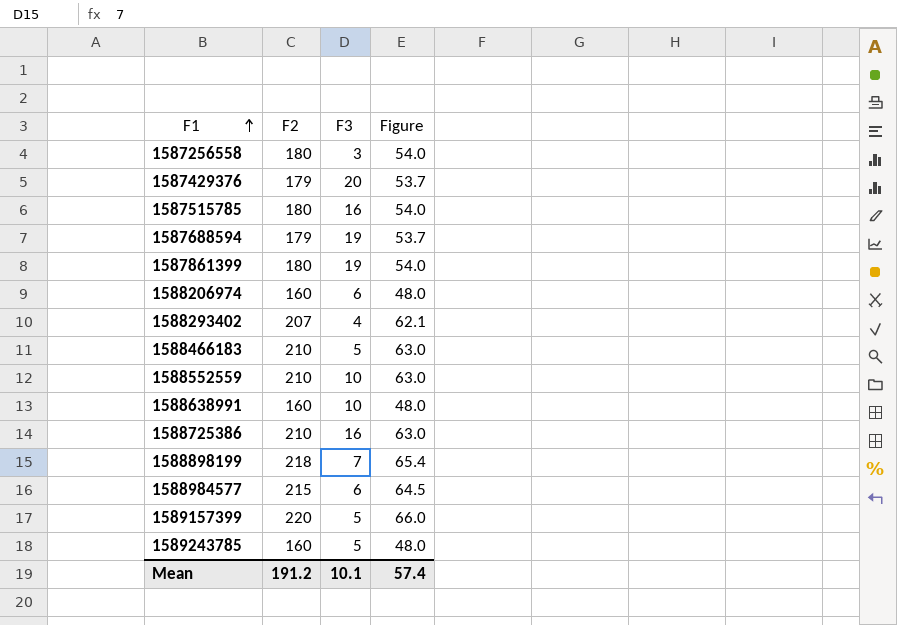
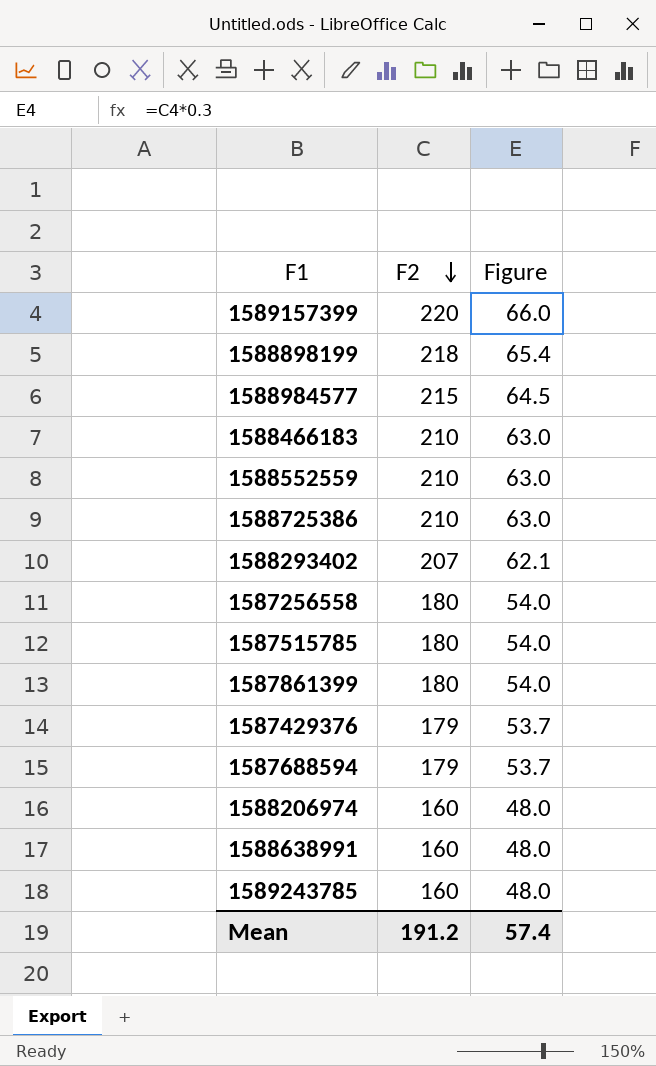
row order: F1 ascending -> F2 descending
column F3 | position: 3 -> none

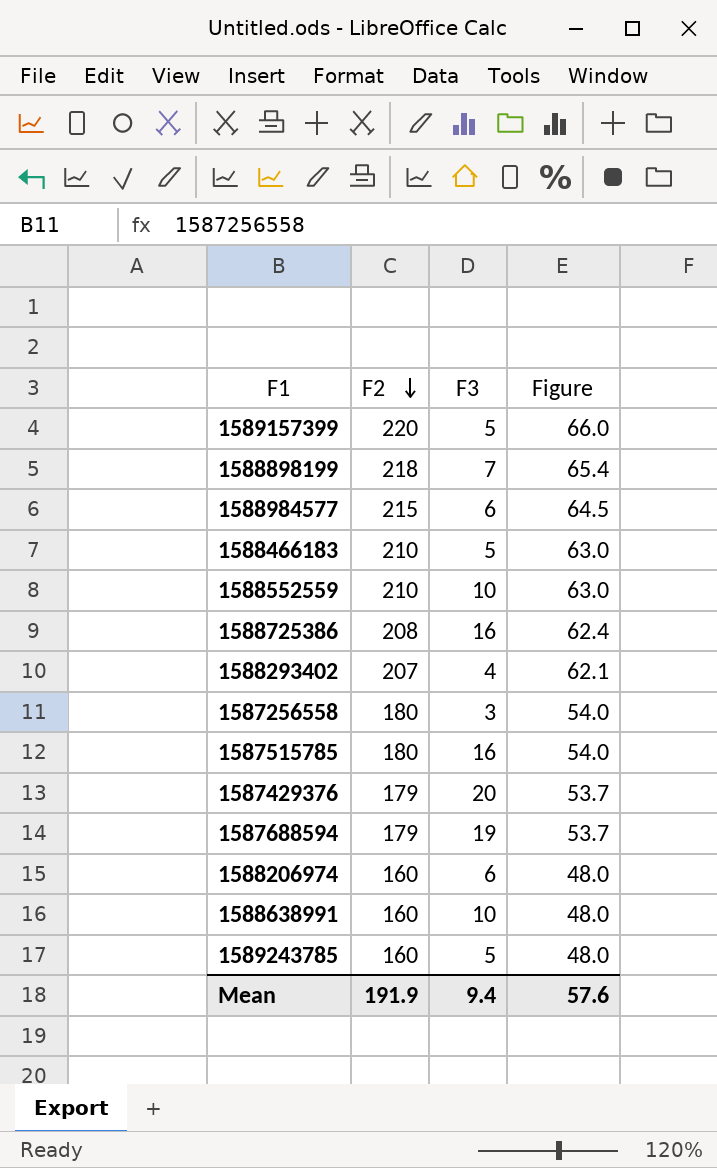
column F3 | position: none -> 3
row 1587861399: 180 | 54.0 -> none
1588725386 | F2: 210 -> 208
1588725386 | Figure: 63.0 -> 62.4
Mean | F2: 191.2 -> 191.9
Mean | Figure: 57.4 -> 57.6

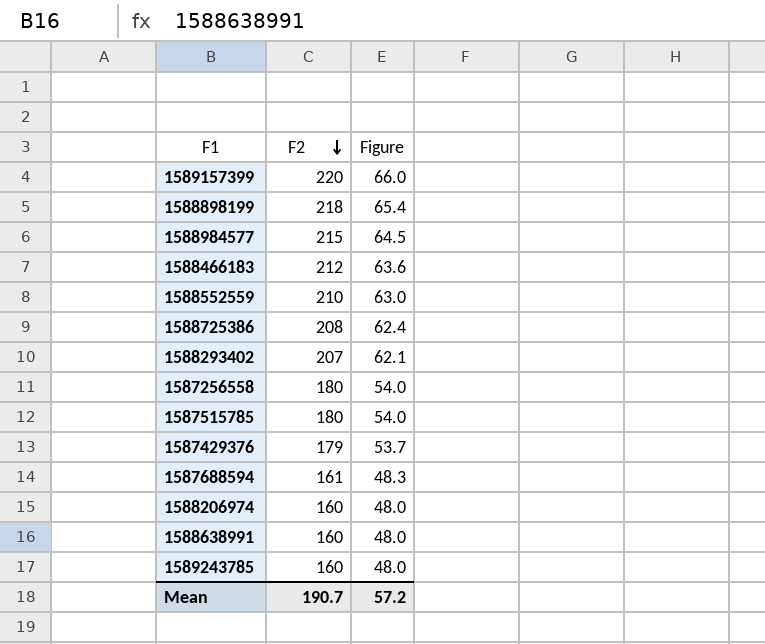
column F3 | position: 3 -> none
1588466183 | F2: 210 -> 212
1588466183 | Figure: 63.0 -> 63.6
1587688594 | F2: 179 -> 161
1587688594 | Figure: 53.7 -> 48.3
Mean | F2: 191.9 -> 190.7
Mean | Figure: 57.6 -> 57.2

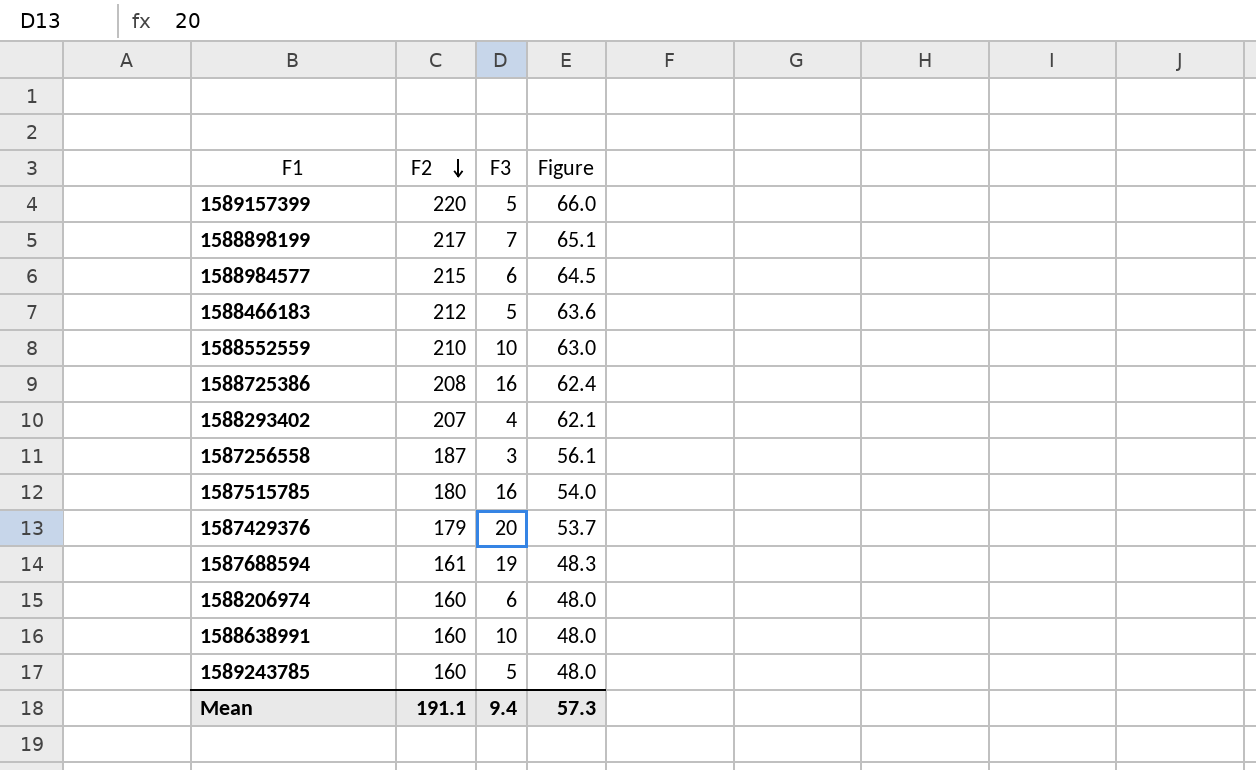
column F3 | position: none -> 3
1588898199 | F2: 218 -> 217
1588898199 | Figure: 65.4 -> 65.1
1587256558 | F2: 180 -> 187
1587256558 | Figure: 54.0 -> 56.1
Mean | F2: 190.7 -> 191.1
Mean | Figure: 57.2 -> 57.3

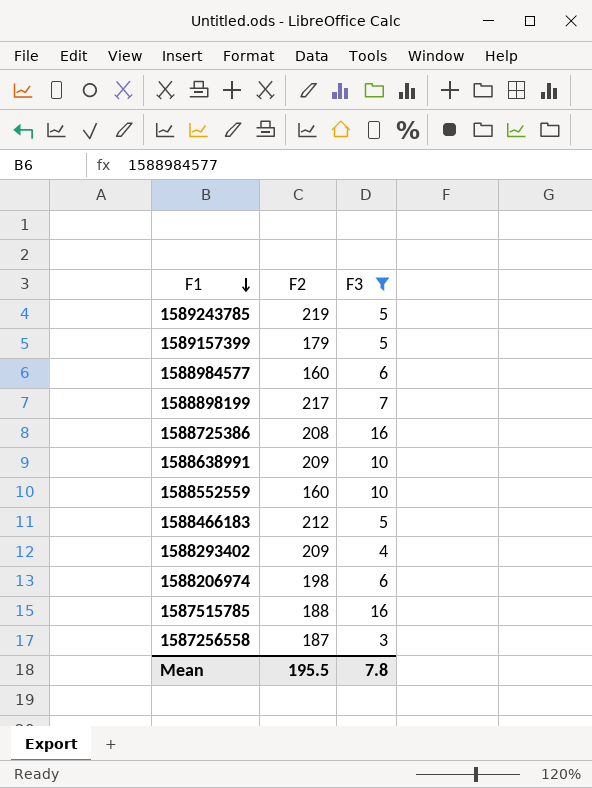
filter: none -> F3 <= 16
row order: F2 descending -> F1 descending
column Figure | formula: [F2] * 0.3 -> none
1589243785 | F2: 160 -> 219
1589157399 | F2: 220 -> 179
1588984577 | F2: 215 -> 160
1588638991 | F2: 160 -> 209
1588552559 | F2: 210 -> 160
1588293402 | F2: 207 -> 209
1588206974 | F2: 160 -> 198
1587515785 | F2: 180 -> 188
Mean | F2: 191.1 -> 195.5
Mean | F3: 9.4 -> 7.8

